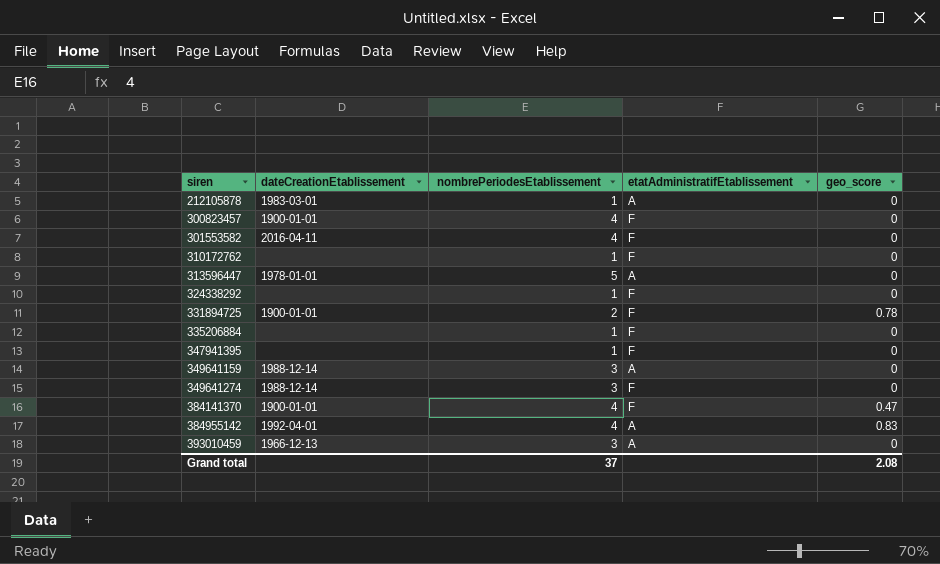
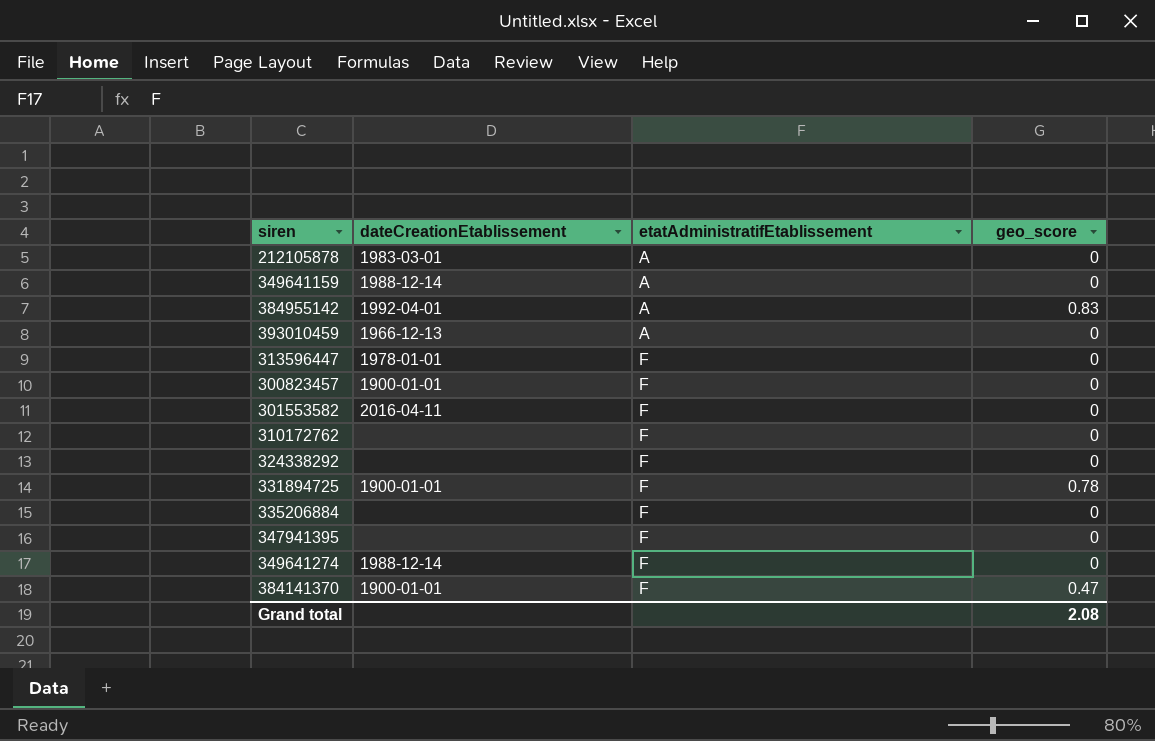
row order: siren ascending -> etatAdministratifEtablissement ascending
column nombrePeriodesEtablissement | position: 3 -> none
313596447 | etatAdministratifEtablissement: A -> F

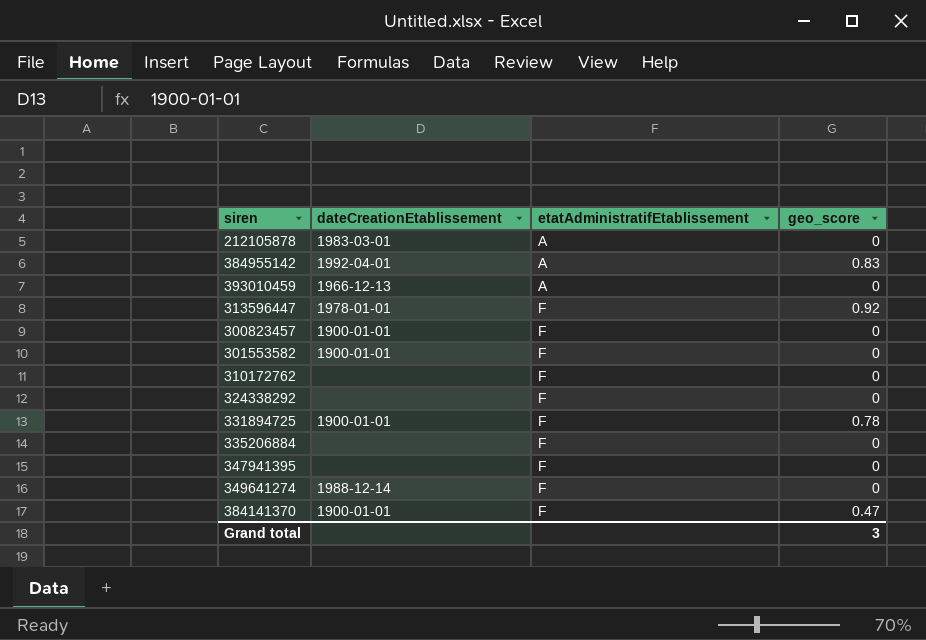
row 349641159: 1988-12-14 | A | 0 -> none
313596447 | geo_score: 0 -> 0.92
301553582 | dateCreationEtablissement: 2016-04-11 -> 1900-01-01
Grand total | geo_score: 2.08 -> 3

